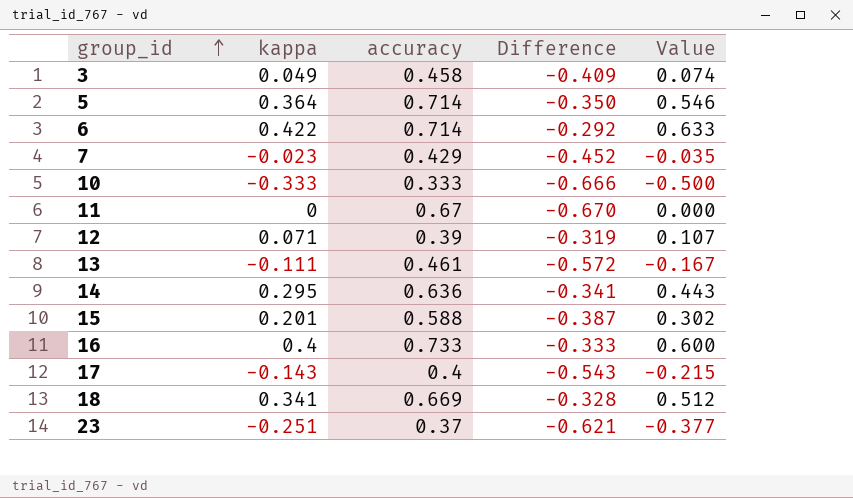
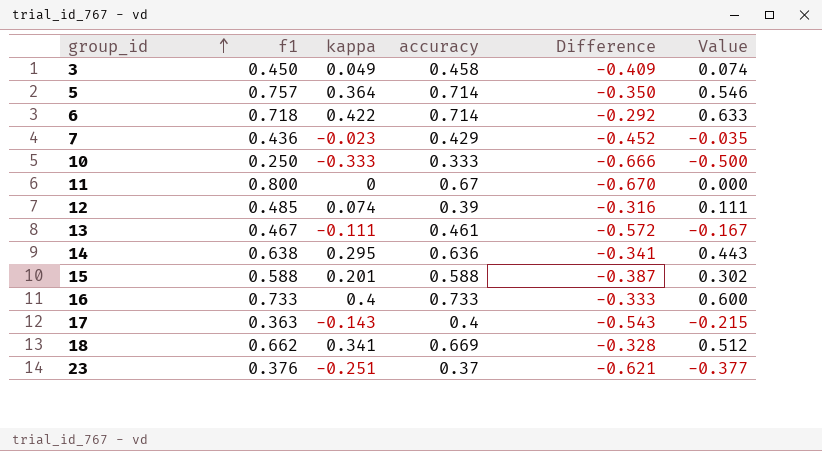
column f1 | position: none -> 2
12 | kappa: 0.071 -> 0.074
12 | Difference: -0.319 -> -0.316
12 | Value: 0.107 -> 0.111

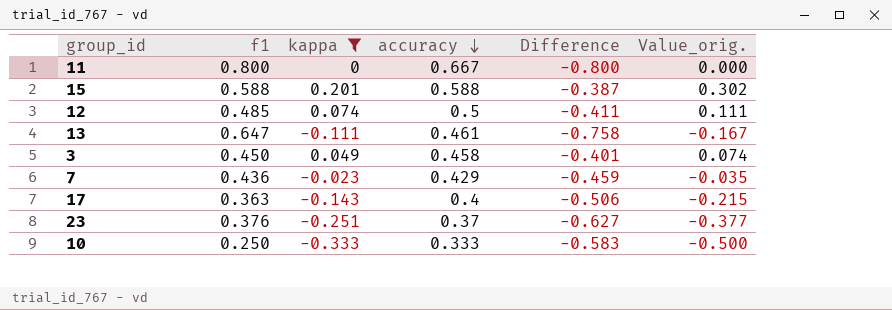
filter: none -> kappa <= 0.201
row order: group_id ascending -> accuracy descending
column Difference | formula: [kappa] - [accuracy] -> [kappa] - [f1]
column name: Value -> Value_orig.
11 | accuracy: 0.67 -> 0.667
12 | accuracy: 0.39 -> 0.5
13 | f1: 0.467 -> 0.647

